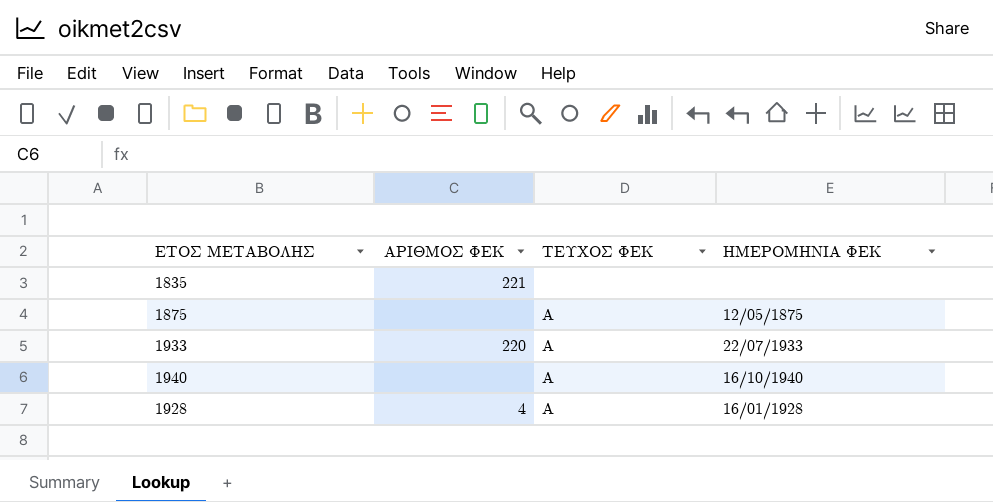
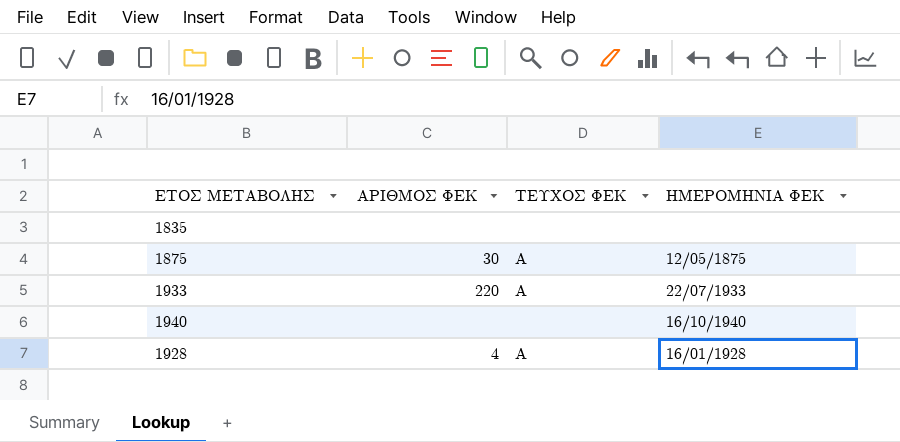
1835 | ΑΡΙΘΜΟΣ ΦΕΚ: 221 -> none
1875 | ΑΡΙΘΜΟΣ ΦΕΚ: none -> 30
1940 | ΤΕΥΧΟΣ ΦΕΚ: Α -> none

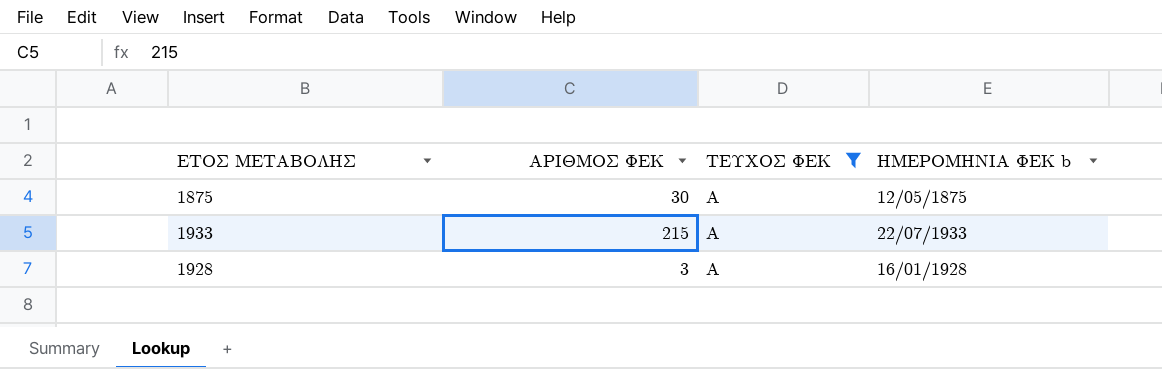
filter: none -> ΤΕΥΧΟΣ ΦΕΚ = Α
column name: ΗΜΕΡΟΜΗΝΙΑ ΦΕΚ -> ΗΜΕΡΟΜΗΝΙΑ ΦΕΚ b
1933 | ΑΡΙΘΜΟΣ ΦΕΚ: 220 -> 215
1928 | ΑΡΙΘΜΟΣ ΦΕΚ: 4 -> 3

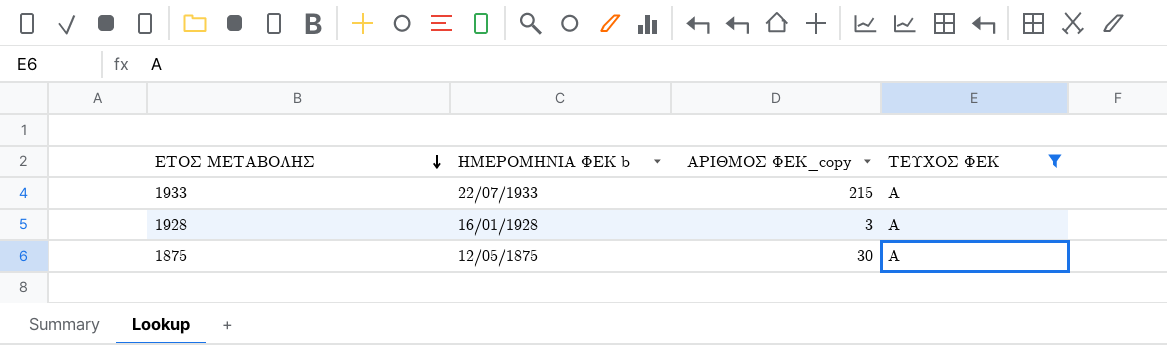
row order: none -> ΕΤΟΣ ΜΕΤΑΒΟΛΗΣ descending
column ΗΜΕΡΟΜΗΝΙΑ ΦΕΚ b | position: 4 -> 2
column name: ΑΡΙΘΜΟΣ ΦΕΚ -> ΑΡΙΘΜΟΣ ΦΕΚ_copy

